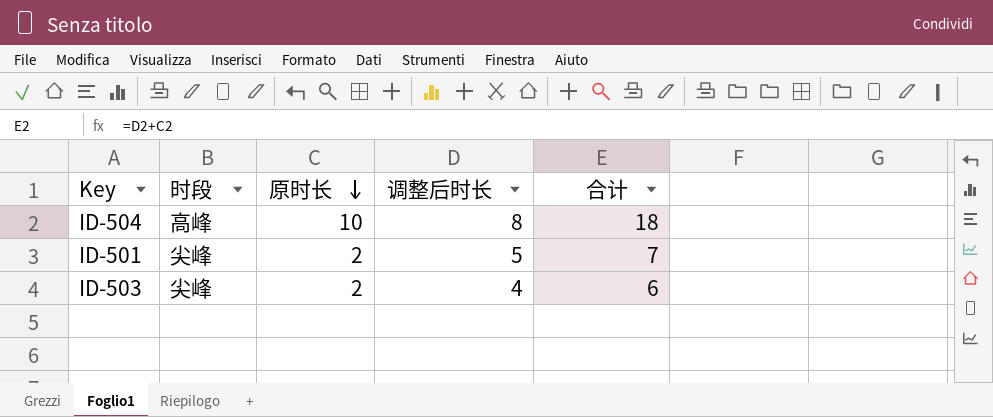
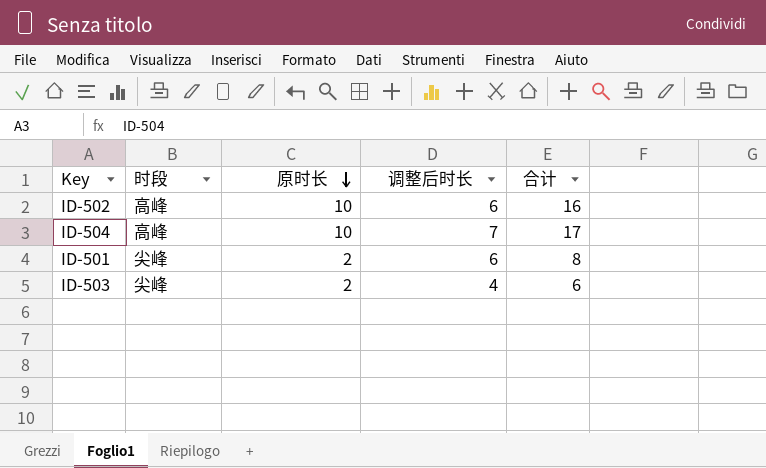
row ID-502: none -> 高峰 | 10 | 6 | 16
ID-504 | 调整后时长: 8 -> 7
ID-504 | 合计: 18 -> 17
ID-501 | 调整后时长: 5 -> 6
ID-501 | 合计: 7 -> 8

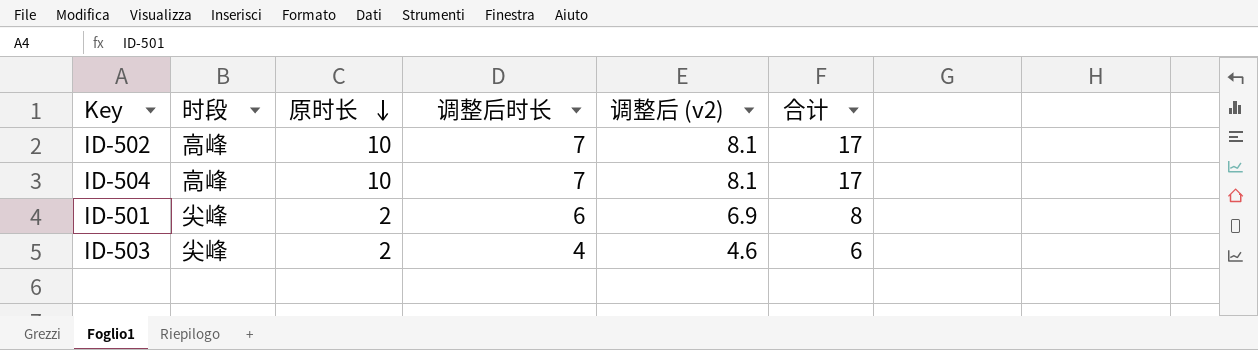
column 调整后 (v2) | formula: none -> [调整后时长] * 1.15
ID-502 | 调整后时长: 6 -> 7
ID-502 | 合计: 16 -> 17

